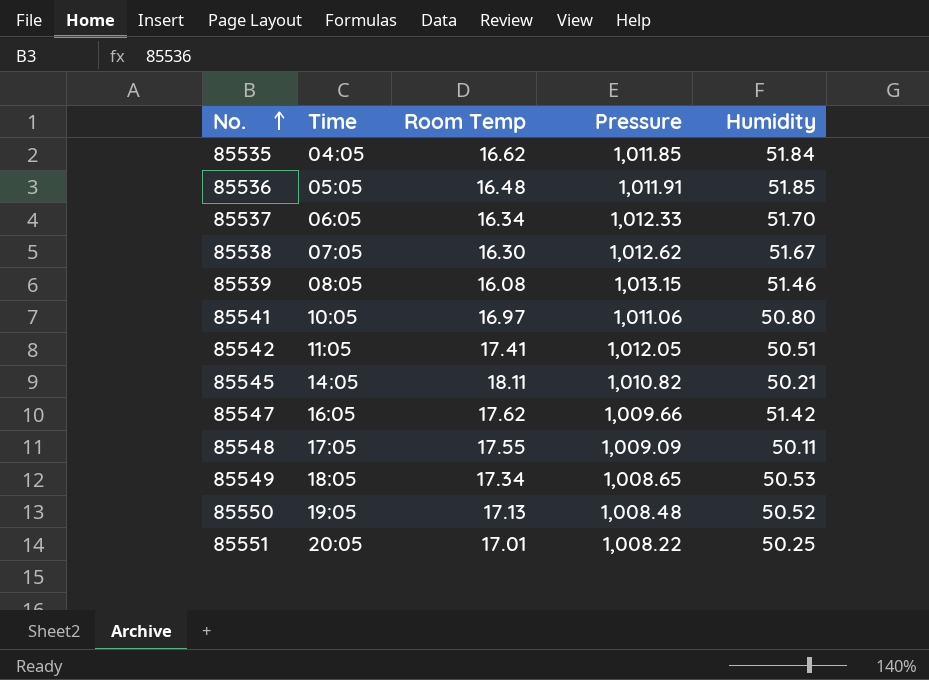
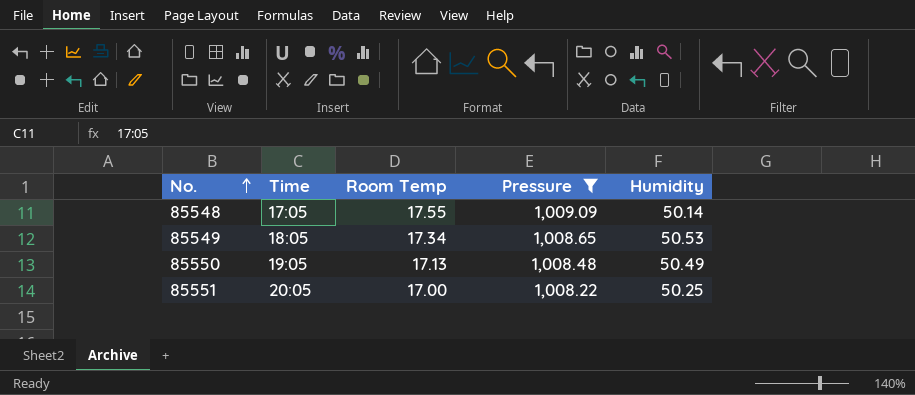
filter: none -> Pressure <= 1,009.09
85548 | Humidity: 50.11 -> 50.14
85550 | Humidity: 50.52 -> 50.49
85551 | Room Temp: 17.01 -> 17.00

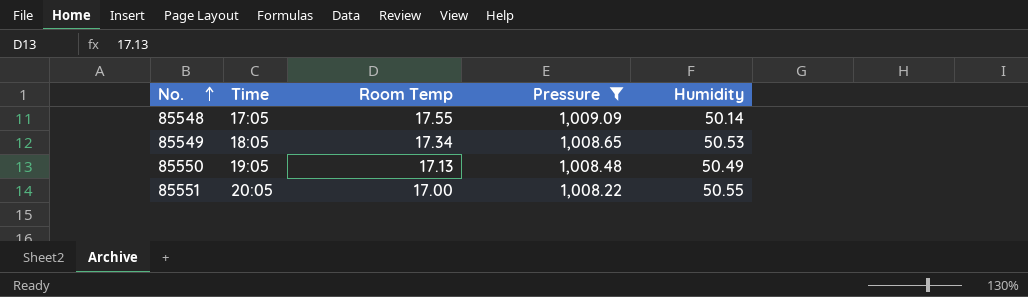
85551 | Humidity: 50.25 -> 50.55

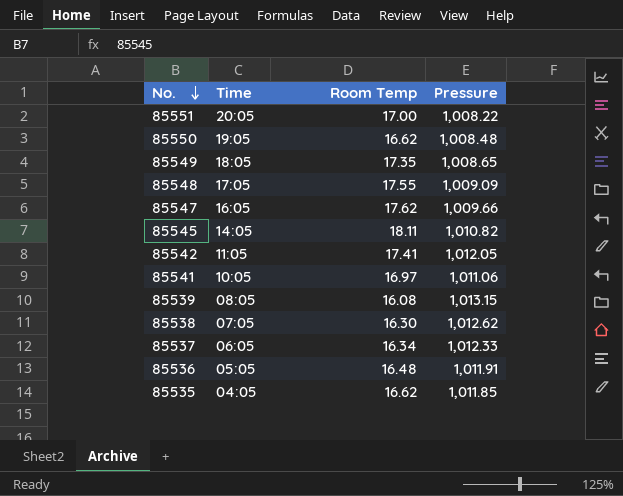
filter: Pressure <= 1,009.09 -> none
row order: No. ascending -> No. descending
column Humidity | position: 5 -> none
85550 | Room Temp: 17.13 -> 16.62
85549 | Room Temp: 17.34 -> 17.35

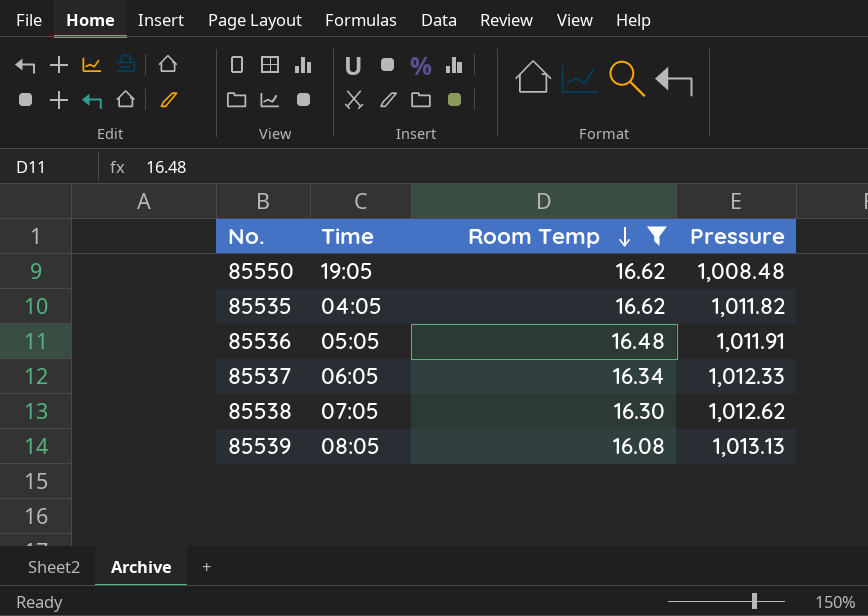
filter: none -> Room Temp <= 16.62
row order: No. descending -> Room Temp descending
85535 | Pressure: 1,011.85 -> 1,011.82
85539 | Pressure: 1,013.15 -> 1,013.13

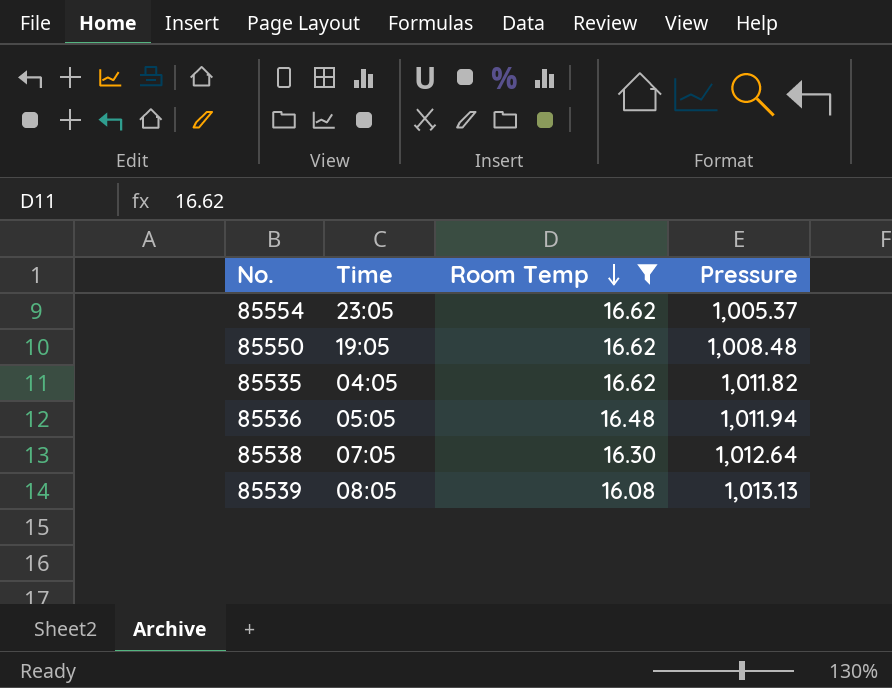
row 85537: 06:05 | 16.34 | 1,012.33 -> none
row 85554: none -> 23:05 | 16.62 | 1,005.37
85536 | Pressure: 1,011.91 -> 1,011.94
85538 | Pressure: 1,012.62 -> 1,012.64

